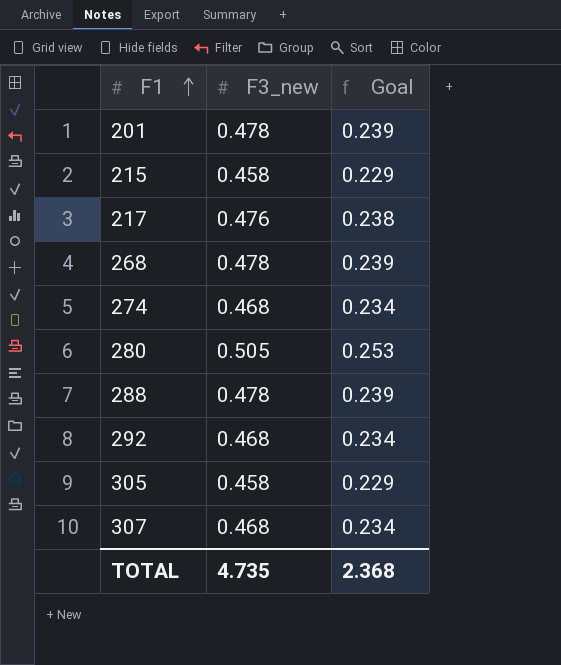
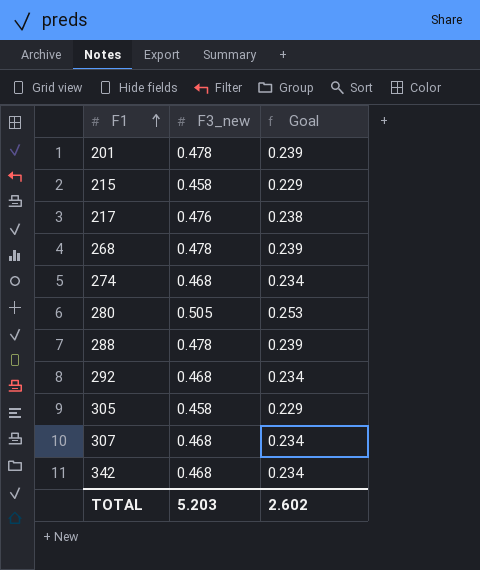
row 342: none -> 0.468 | 0.234
TOTAL | F3_new: 4.735 -> 5.203
TOTAL | Goal: 2.368 -> 2.602

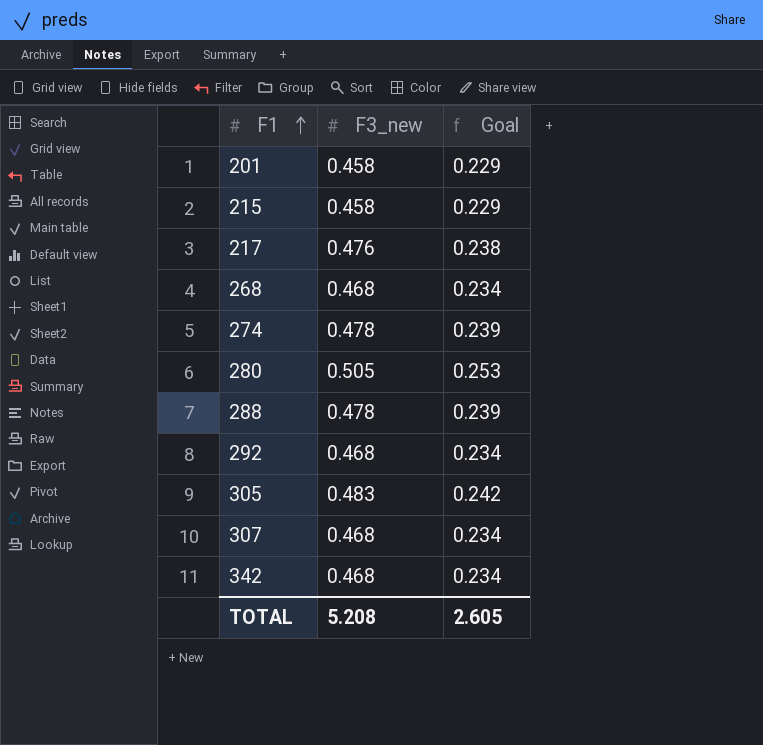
201 | F3_new: 0.478 -> 0.458
201 | Goal: 0.239 -> 0.229
268 | F3_new: 0.478 -> 0.468
268 | Goal: 0.239 -> 0.234
274 | F3_new: 0.468 -> 0.478
274 | Goal: 0.234 -> 0.239
305 | F3_new: 0.458 -> 0.483
305 | Goal: 0.229 -> 0.242
TOTAL | F3_new: 5.203 -> 5.208
TOTAL | Goal: 2.602 -> 2.605

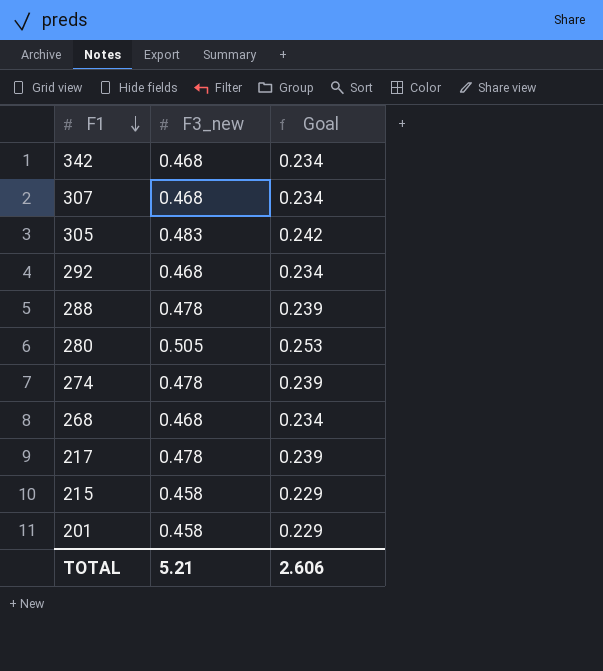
row order: F1 ascending -> F1 descending
217 | F3_new: 0.476 -> 0.478
217 | Goal: 0.238 -> 0.239
TOTAL | F3_new: 5.208 -> 5.21
TOTAL | Goal: 2.605 -> 2.606

